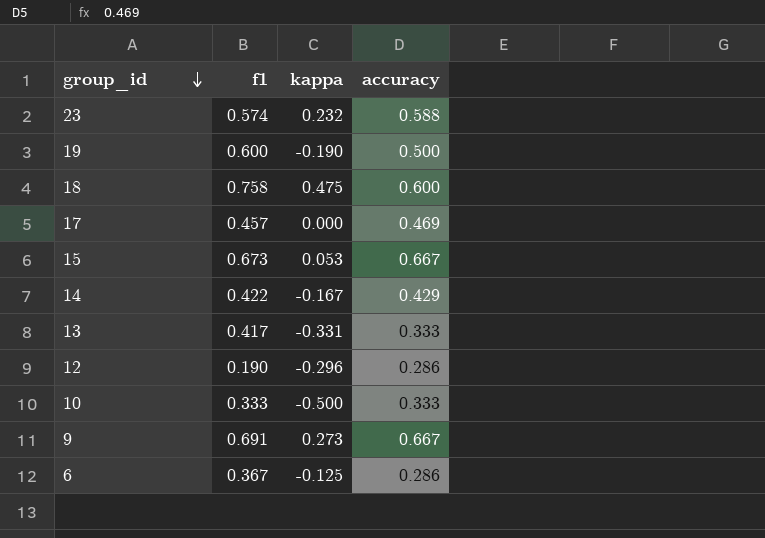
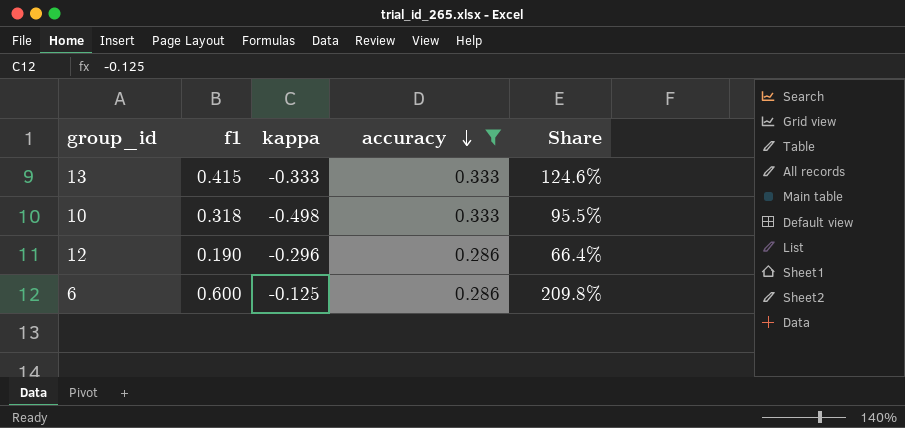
filter: none -> accuracy <= 0.333
row order: group_id descending -> accuracy descending
column Share | formula: none -> [f1] / [accuracy]
13 | f1: 0.417 -> 0.415
13 | kappa: -0.331 -> -0.333
10 | f1: 0.333 -> 0.318
10 | kappa: -0.500 -> -0.498
6 | f1: 0.367 -> 0.600

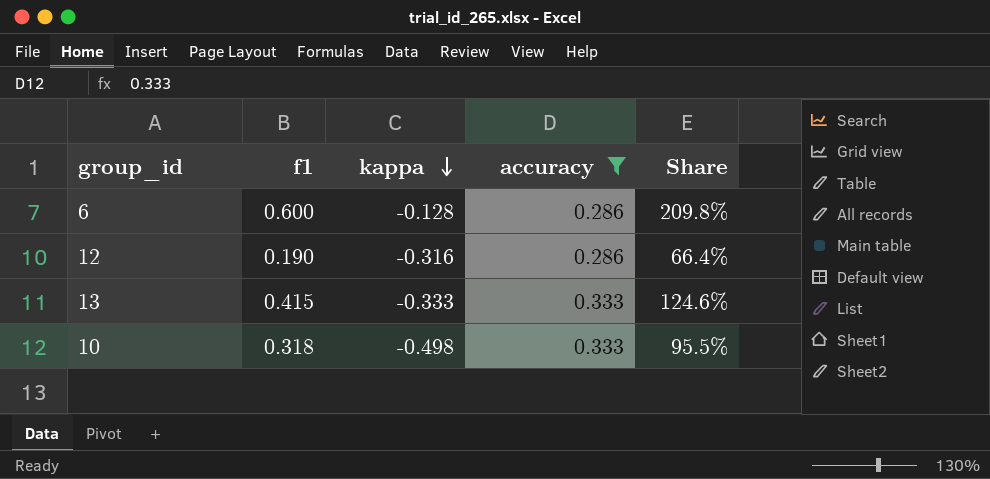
row order: accuracy descending -> kappa descending
6 | kappa: -0.125 -> -0.128
12 | kappa: -0.296 -> -0.316

